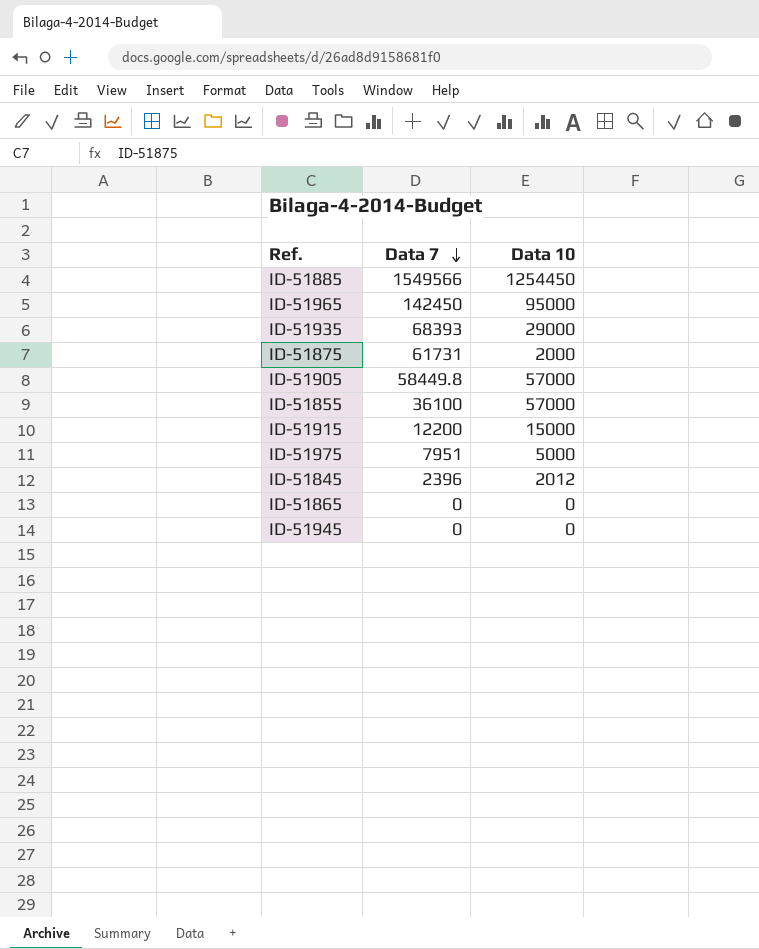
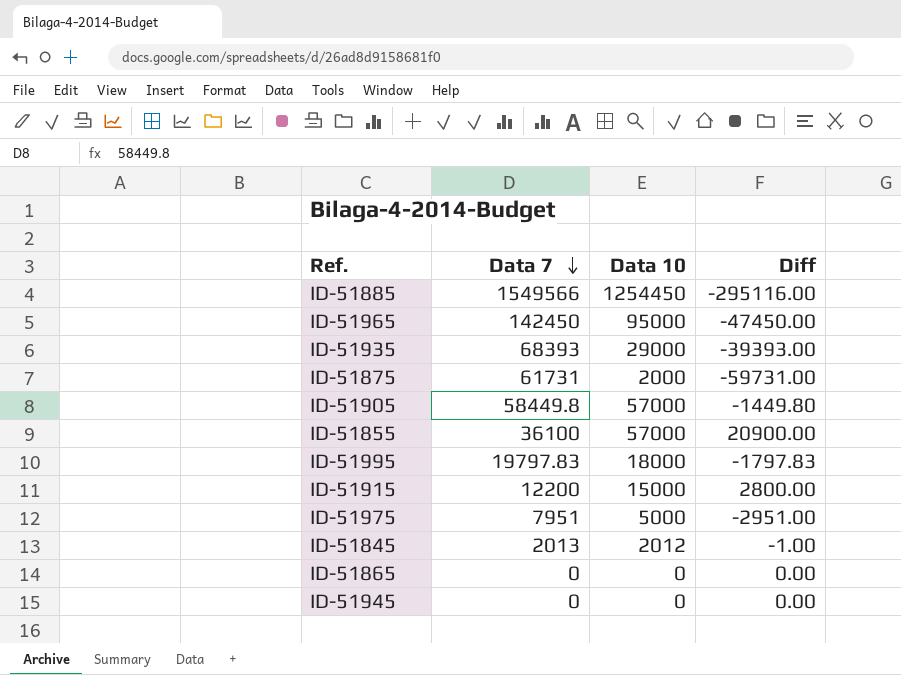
column Diff | formula: none -> [Data 10] - [Data 7]
row ID-51995: none -> 19797.83 | 18000 | -1797.83
ID-51845 | Data 7: 2396 -> 2013

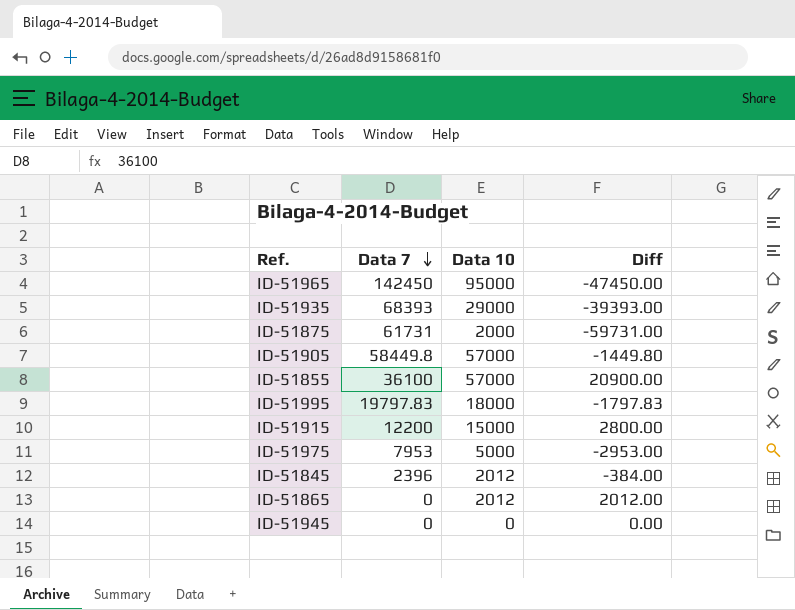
row ID-51885: 1549566 | 1254450 | -295116.00 -> none
ID-51975 | Data 7: 7951 -> 7953
ID-51975 | Diff: -2951.00 -> -2953.00
ID-51845 | Data 7: 2013 -> 2396
ID-51845 | Diff: -1.00 -> -384.00
ID-51865 | Data 10: 0 -> 2012
ID-51865 | Diff: 0.00 -> 2012.00

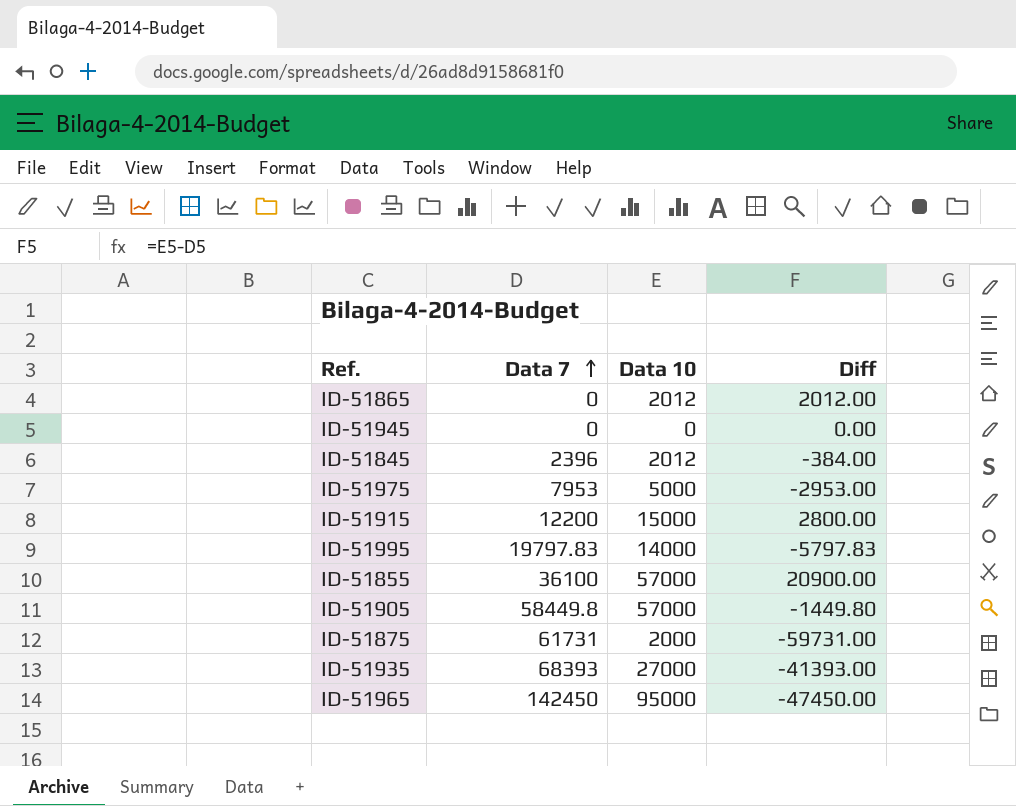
row order: Data 7 descending -> Data 7 ascending
ID-51995 | Data 10: 18000 -> 14000
ID-51995 | Diff: -1797.83 -> -5797.83
ID-51935 | Data 10: 29000 -> 27000
ID-51935 | Diff: -39393.00 -> -41393.00

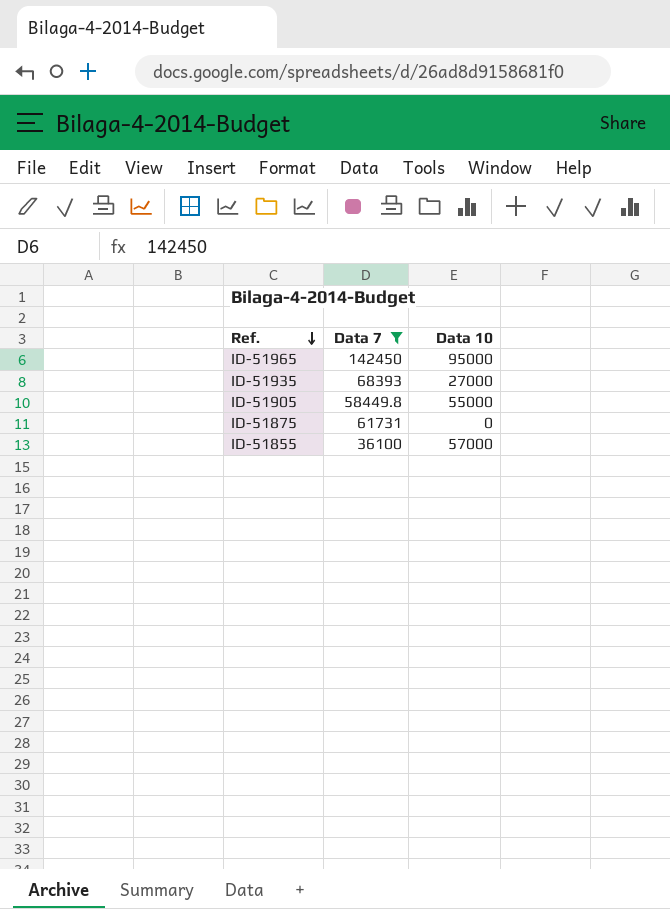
filter: none -> Data 7 >= 36100
row order: Data 7 ascending -> Ref. descending
column Diff | formula: [Data 10] - [Data 7] -> none
ID-51905 | Data 10: 57000 -> 55000
ID-51875 | Data 10: 2000 -> 0

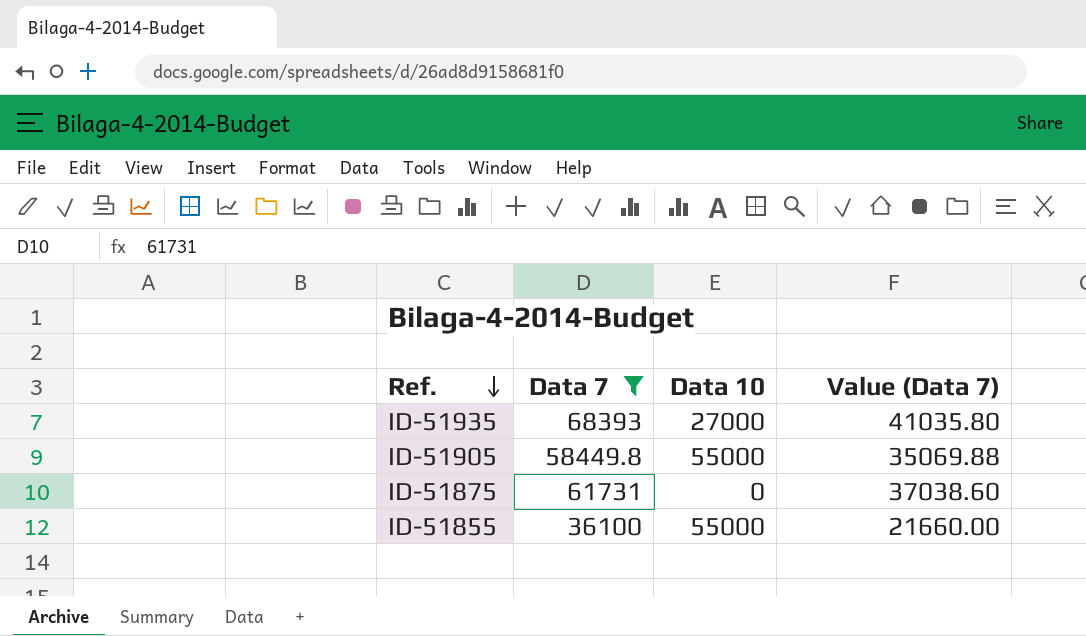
column Value (Data 7) | formula: none -> [Data 7] * 0.6
row ID-51965: 142450 | 95000 -> none
ID-51855 | Data 10: 57000 -> 55000

